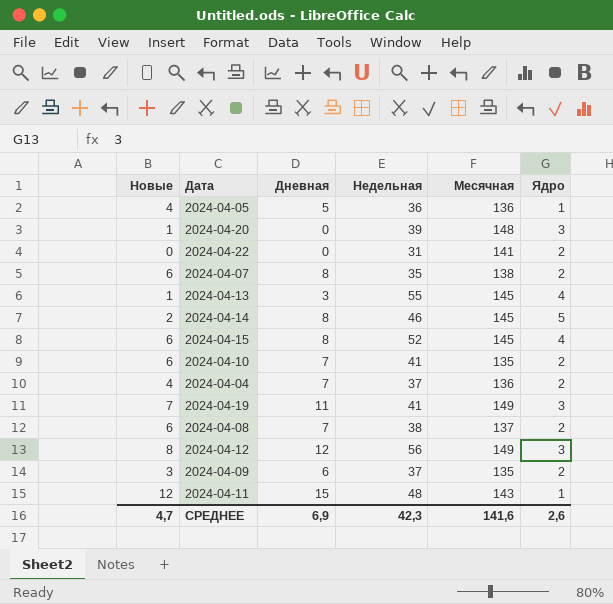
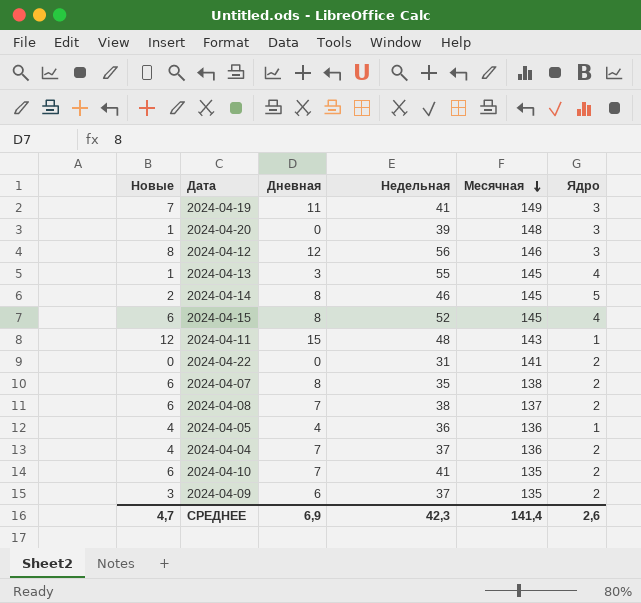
row order: none -> Месячная descending
2024-04-12 | Месячная: 149 -> 146
2024-04-05 | Дневная: 5 -> 4
СРЕДНЕЕ | Месячная: 141,6 -> 141,4

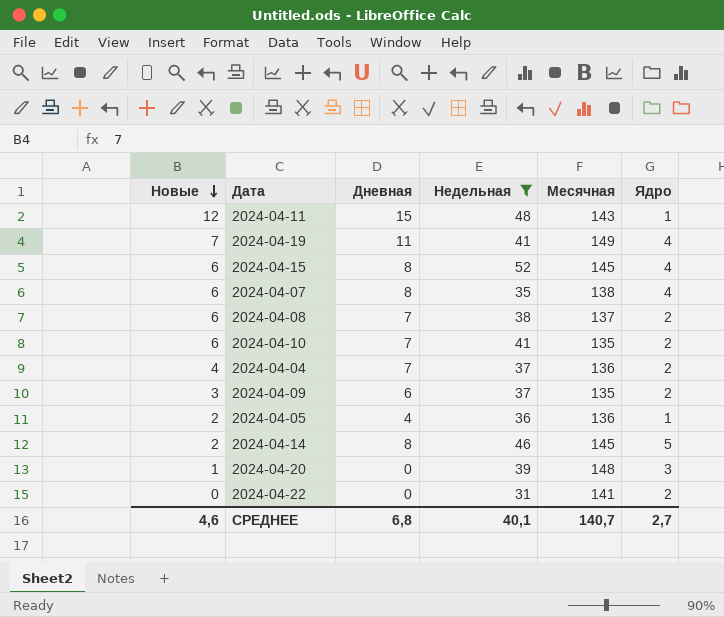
filter: none -> Недельная <= 52
row order: Месячная descending -> Новые descending
2024-04-19 | Ядро: 3 -> 4
2024-04-07 | Ядро: 2 -> 4
2024-04-05 | Новые: 4 -> 2
СРЕДНЕЕ | Новые: 4,7 -> 4,6
СРЕДНЕЕ | Дневная: 6,9 -> 6,8
СРЕДНЕЕ | Недельная: 42,3 -> 40,1
СРЕДНЕЕ | Месячная: 141,4 -> 140,7
СРЕДНЕЕ | Ядро: 2,6 -> 2,7

